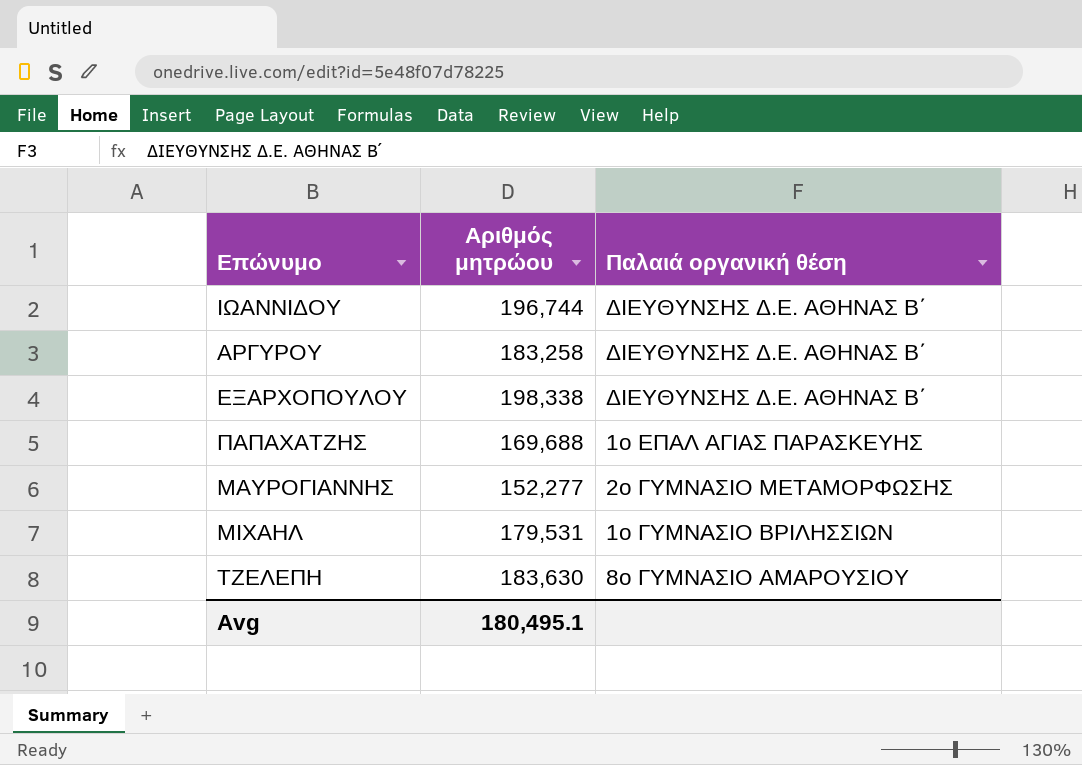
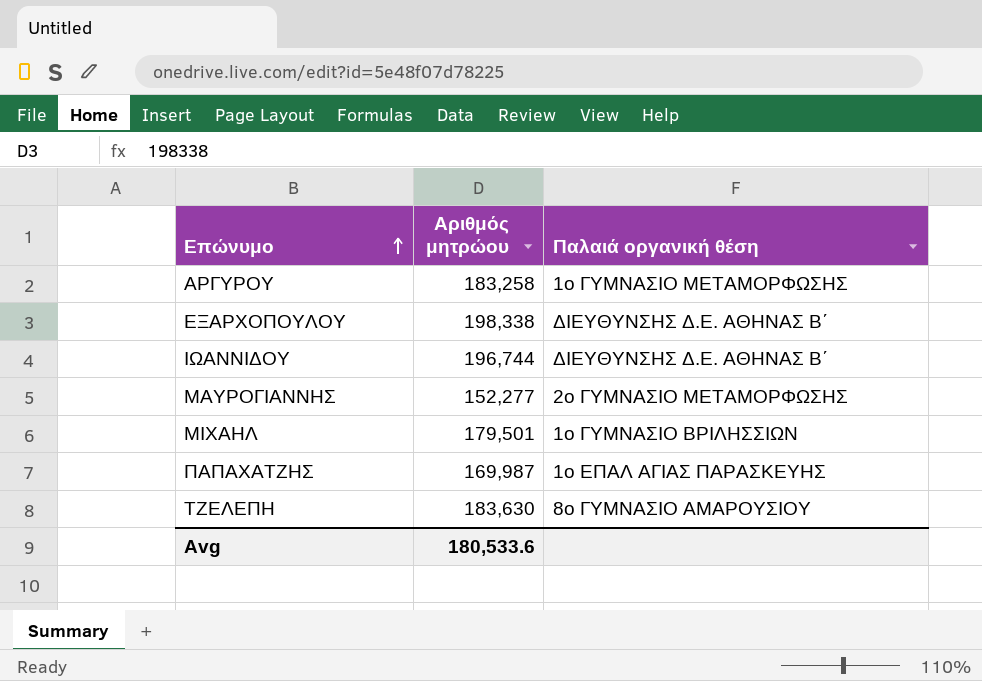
row order: none -> Επώνυμο ascending
ΑΡΓΥΡΟΥ | Παλαιά οργανική θέση: ΔΙΕΥΘΥΝΣΗΣ Δ.Ε. ΑΘΗΝΑΣ Β΄ -> 1ο ΓΥΜΝΑΣΙΟ ΜΕΤΑΜΟΡΦΩΣΗΣ
ΜΙΧΑΗΛ | Αριθμός μητρώου: 179,531 -> 179,501
ΠΑΠΑΧΑΤΖΗΣ | Αριθμός μητρώου: 169,688 -> 169,987
Avg | Αριθμός μητρώου: 180,495.1 -> 180,533.6

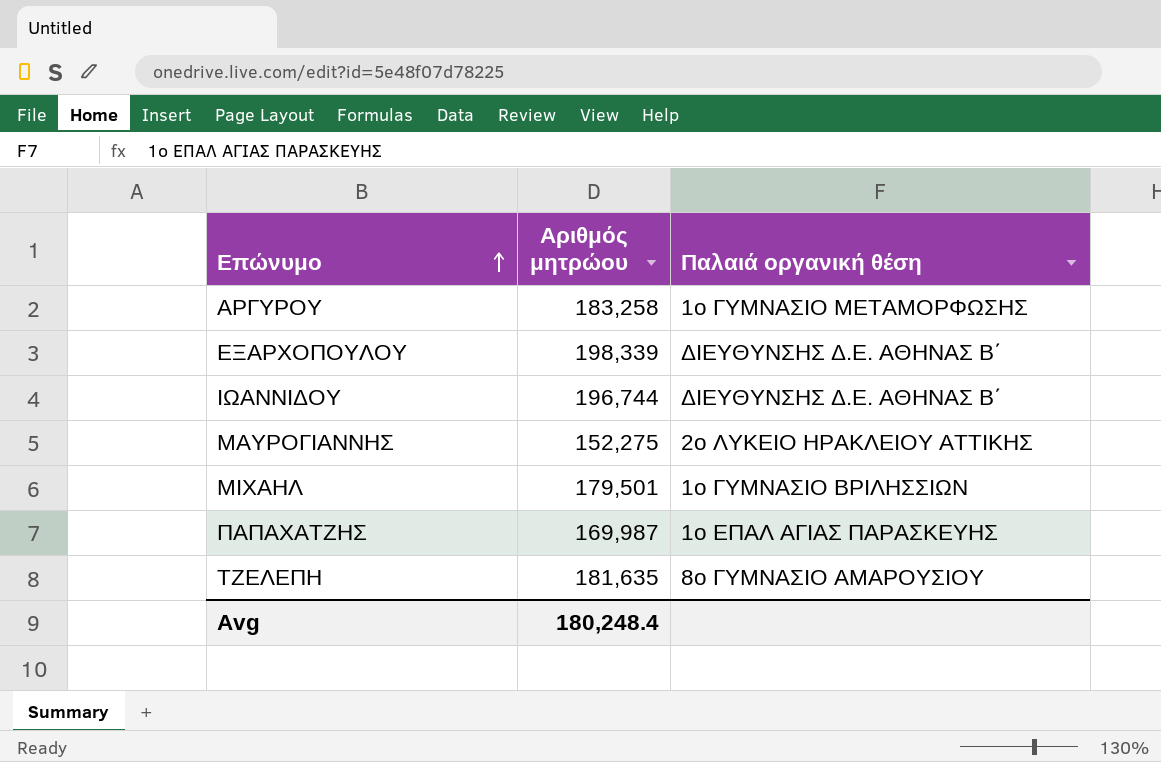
ΕΞΑΡΧΟΠΟΥΛΟΥ | Αριθμός μητρώου: 198,338 -> 198,339
ΜΑΥΡΟΓΙΑΝΝΗΣ | Αριθμός μητρώου: 152,277 -> 152,275
ΜΑΥΡΟΓΙΑΝΝΗΣ | Παλαιά οργανική θέση: 2ο ΓΥΜΝΑΣΙΟ ΜΕΤΑΜΟΡΦΩΣΗΣ -> 2ο ΛΥΚΕΙΟ ΗΡΑΚΛΕΙΟΥ ΑΤΤΙΚΗΣ
ΤΖΕΛΕΠΗ | Αριθμός μητρώου: 183,630 -> 181,635
Avg | Αριθμός μητρώου: 180,533.6 -> 180,248.4

